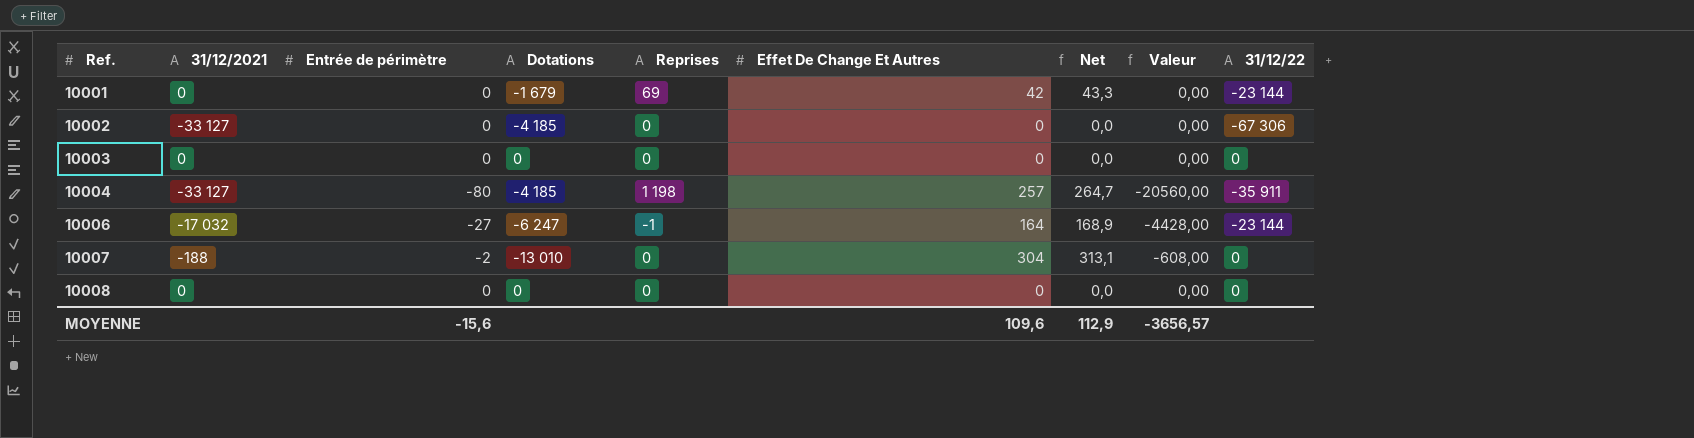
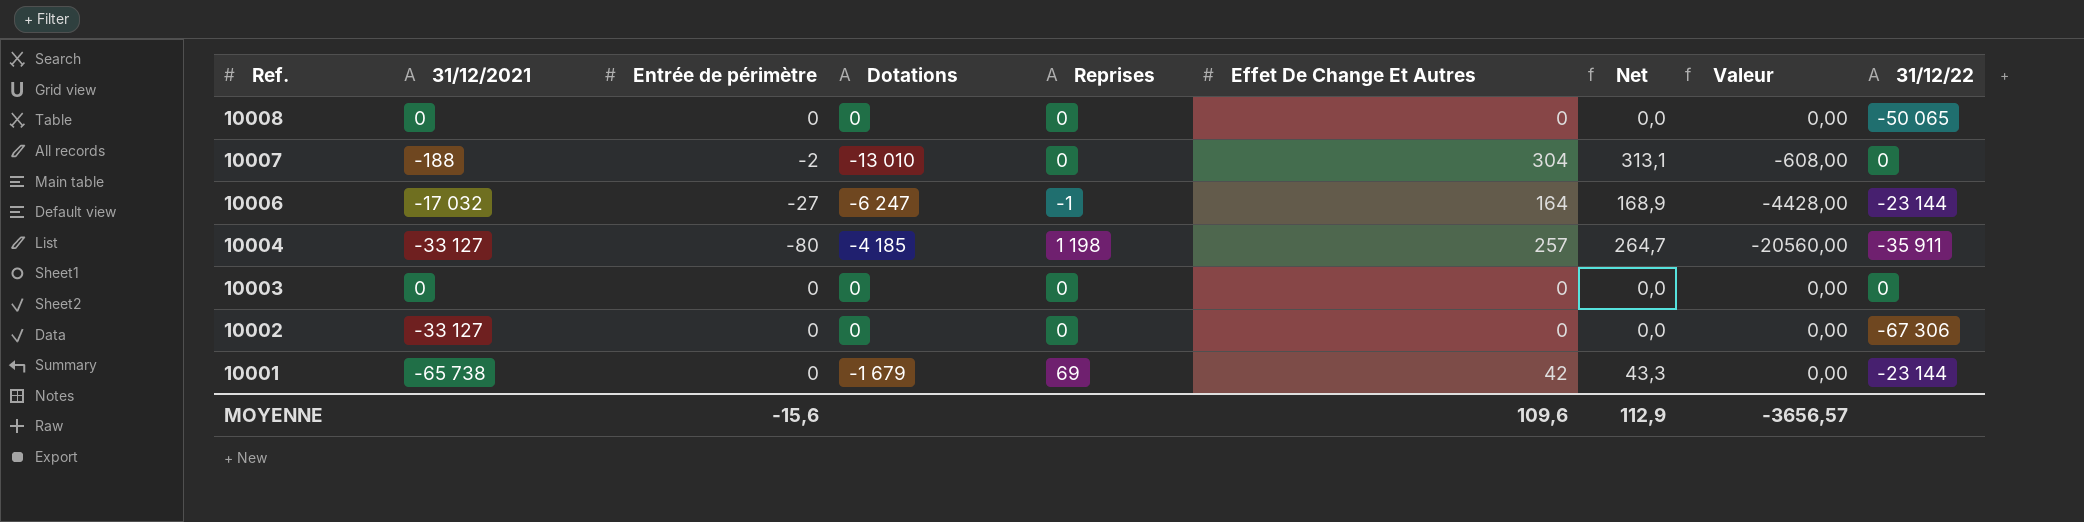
row order: Ref. ascending -> Ref. descending
10008 | 31/12/22: 0 -> -50 065
10002 | Dotations: -4 185 -> 0
10001 | 31/12/2021: 0 -> -65 738

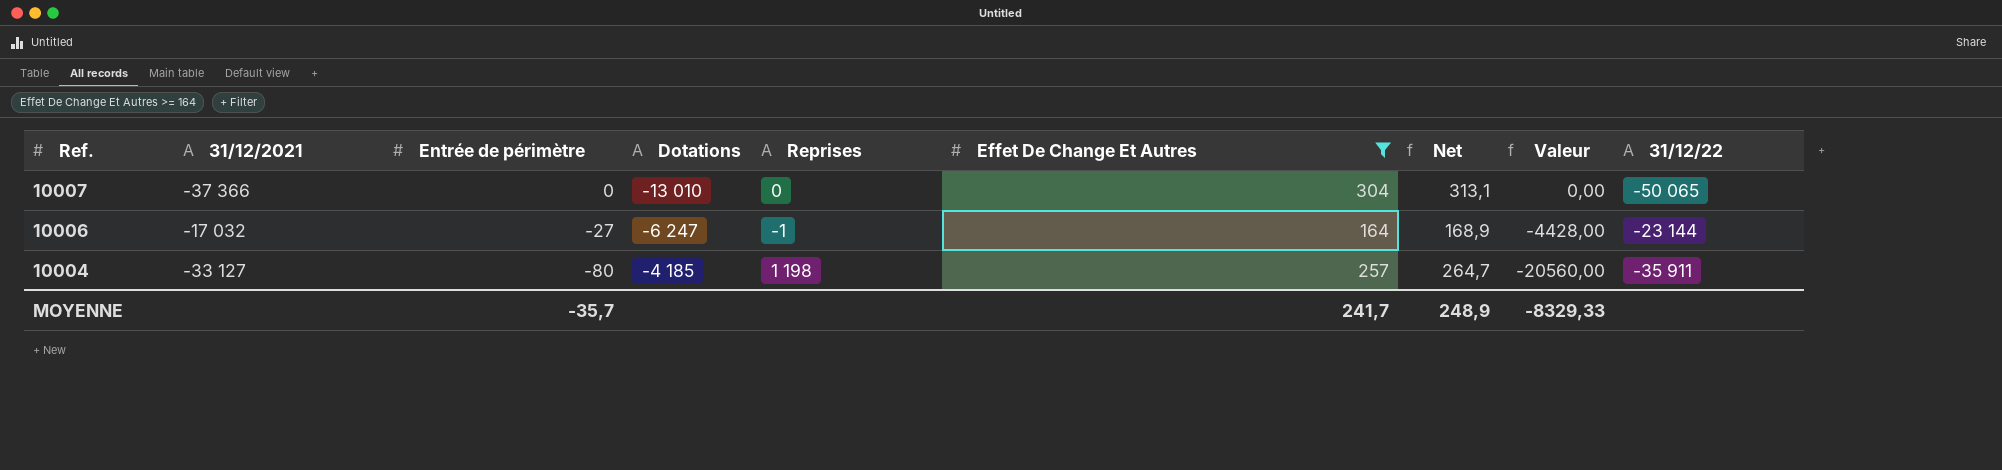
filter: none -> Effet De Change Et Autres >= 164
10007 | 31/12/2021: -188 -> -37 366
10007 | Entrée de périmètre: -2 -> 0
10007 | Valeur: -608,00 -> 0,00
10007 | 31/12/22: 0 -> -50 065
MOYENNE | Entrée de périmètre: -15,6 -> -35,7
MOYENNE | Effet De Change Et Autres: 109,6 -> 241,7
MOYENNE | Net: 112,9 -> 248,9
MOYENNE | Valeur: -3656,57 -> -8329,33

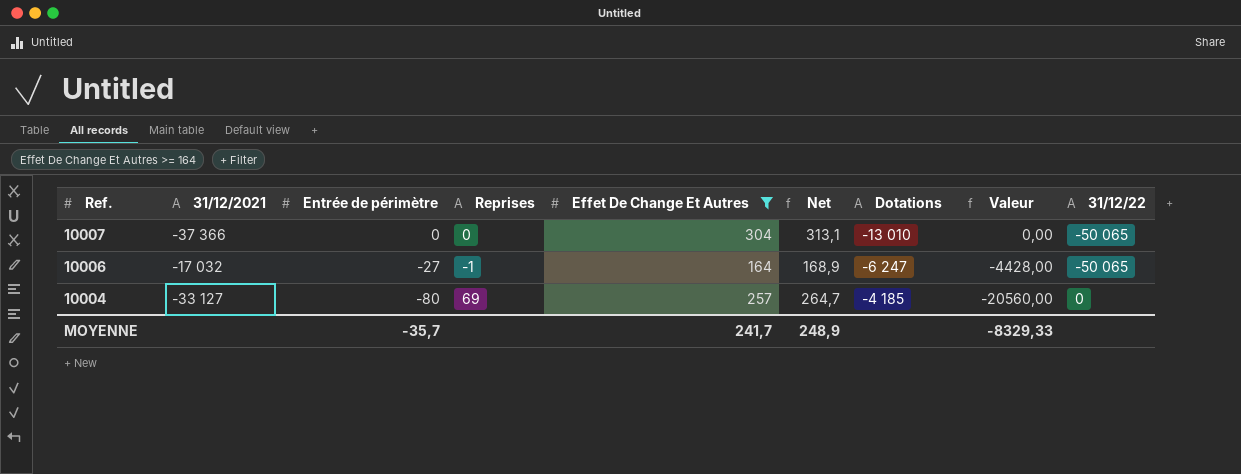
column Dotations | position: 4 -> 7
10006 | 31/12/22: -23 144 -> -50 065
10004 | Reprises: 1 198 -> 69
10004 | 31/12/22: -35 911 -> 0

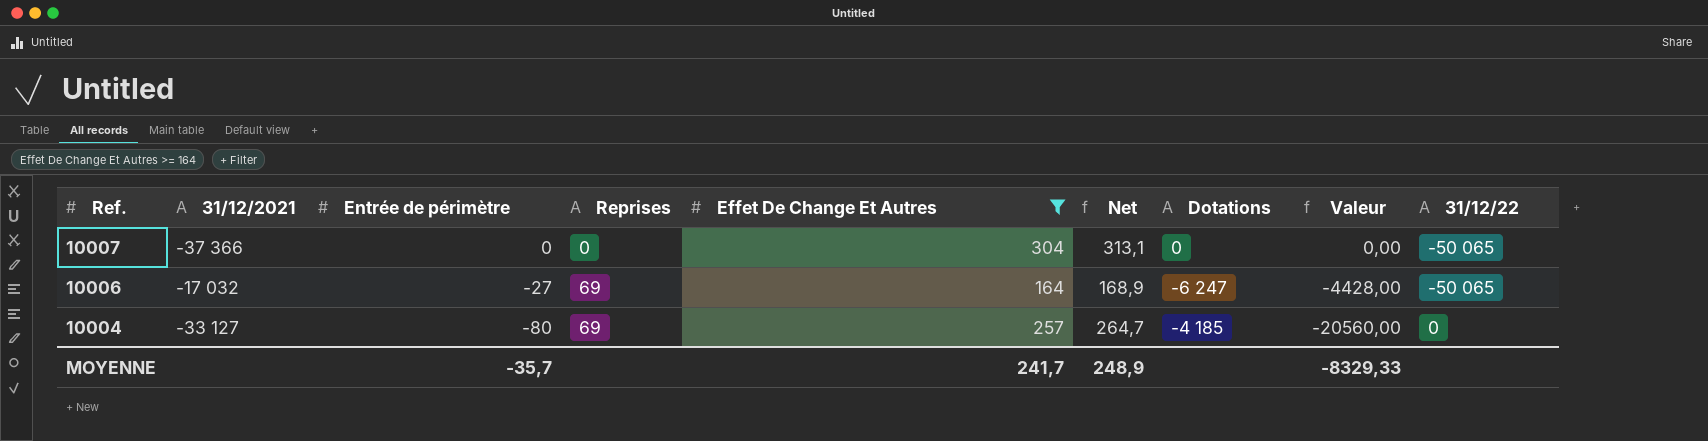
10007 | Dotations: -13 010 -> 0
10006 | Reprises: -1 -> 69

